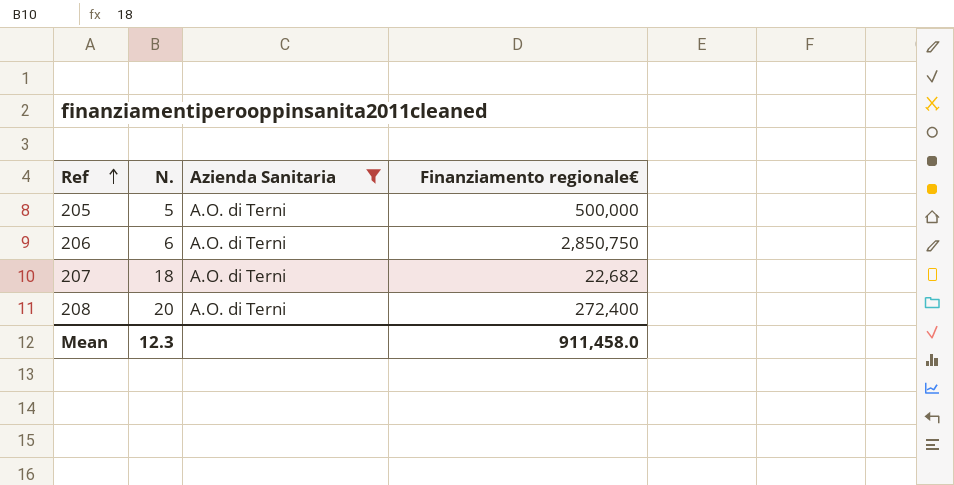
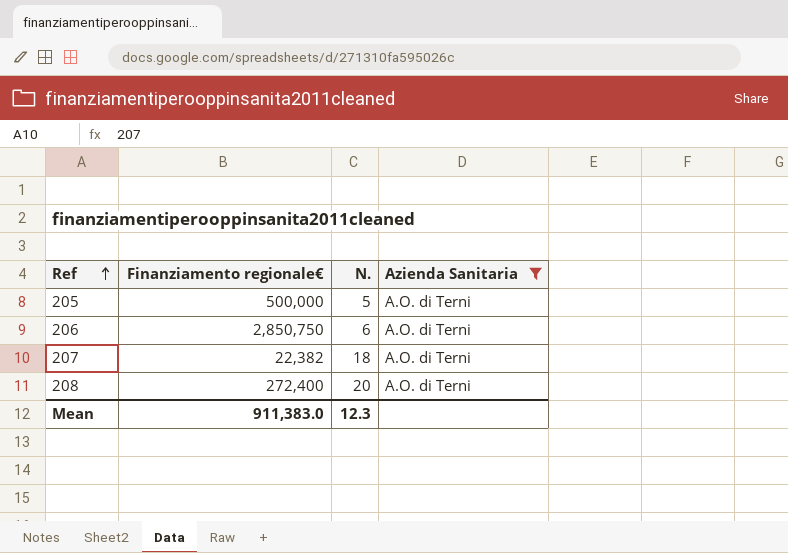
column Finanziamento regionale€ | position: 4 -> 2
207 | Finanziamento regionale€: 22,682 -> 22,382
Mean | Finanziamento regionale€: 911,458.0 -> 911,383.0

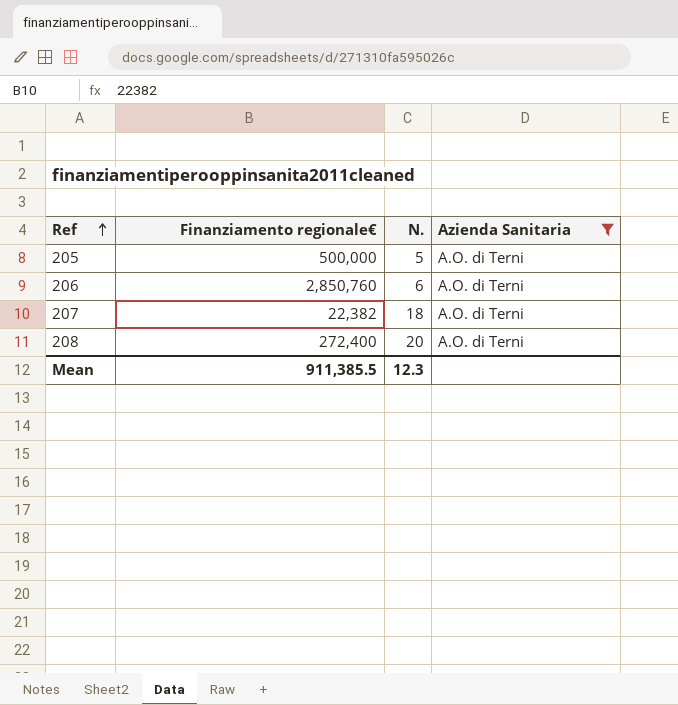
206 | Finanziamento regionale€: 2,850,750 -> 2,850,760
Mean | Finanziamento regionale€: 911,383.0 -> 911,385.5

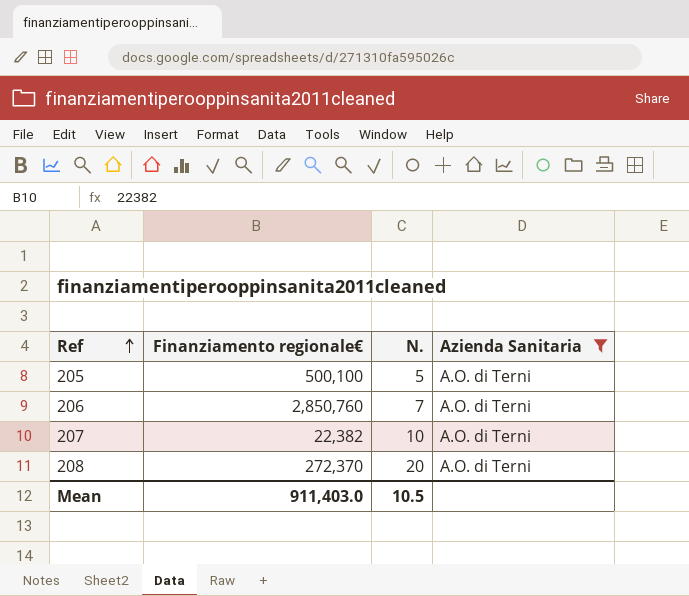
205 | Finanziamento regionale€: 500,000 -> 500,100
206 | N.: 6 -> 7
207 | N.: 18 -> 10
208 | Finanziamento regionale€: 272,400 -> 272,370
Mean | Finanziamento regionale€: 911,385.5 -> 911,403.0
Mean | N.: 12.3 -> 10.5

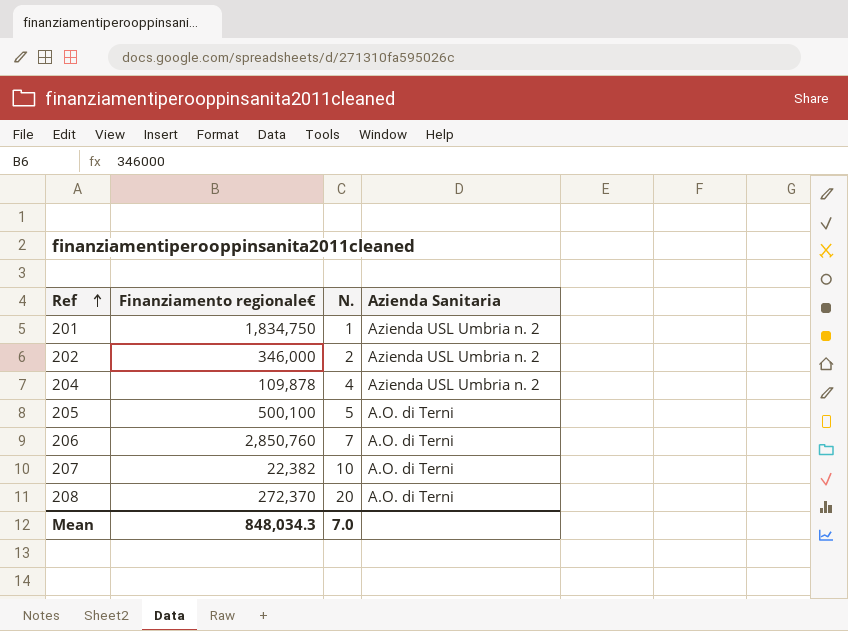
filter: Azienda Sanitaria = A.O. di Terni -> none
Mean | Finanziamento regionale€: 911,403.0 -> 848,034.3
Mean | N.: 10.5 -> 7.0

